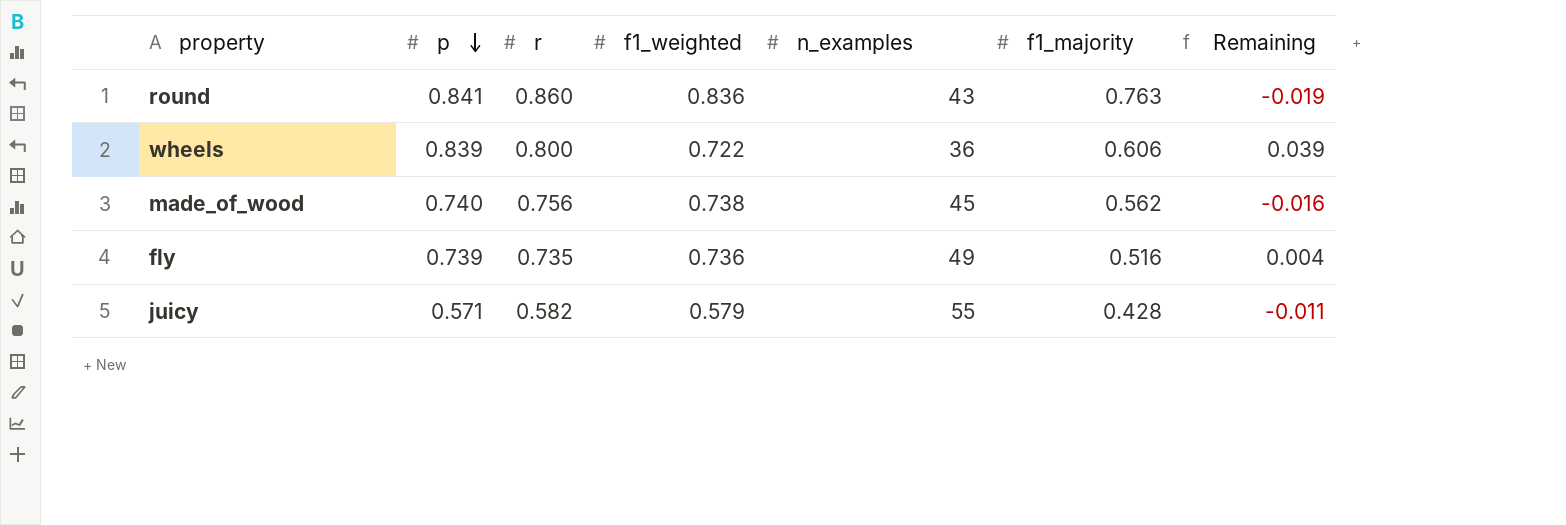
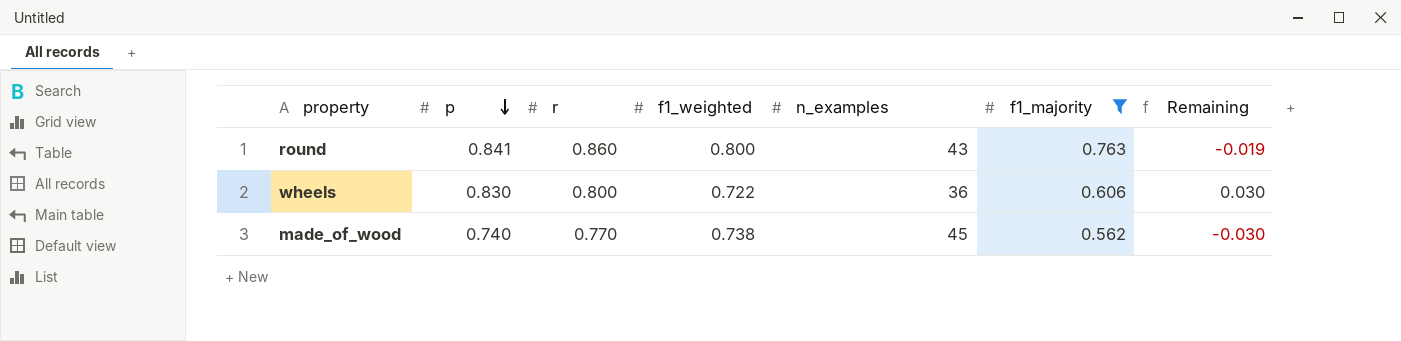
filter: none -> f1_majority >= 0.562
round | f1_weighted: 0.836 -> 0.800
wheels | p: 0.839 -> 0.830
wheels | Remaining: 0.039 -> 0.030
made_of_wood | r: 0.756 -> 0.770
made_of_wood | Remaining: -0.016 -> -0.030

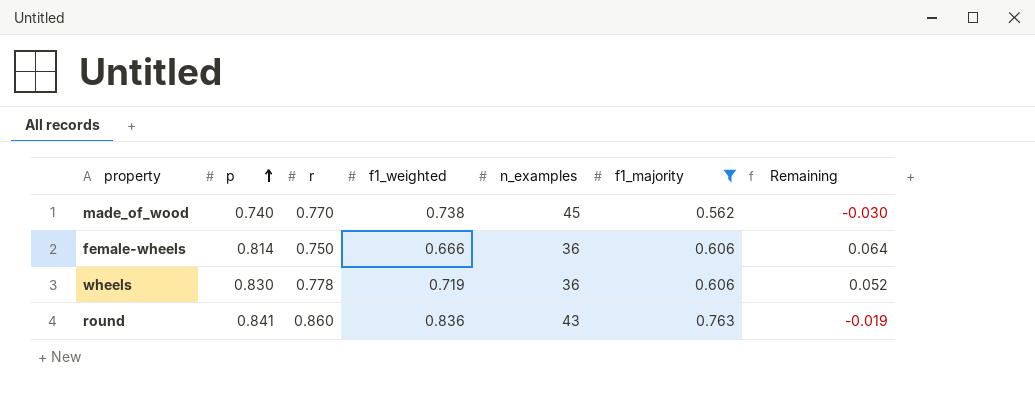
row order: p descending -> p ascending
row female-wheels: none -> 0.814 | 0.750 | 0.666 | 36 | 0.606 | 0.064
wheels | r: 0.800 -> 0.778
wheels | f1_weighted: 0.722 -> 0.719
wheels | Remaining: 0.030 -> 0.052
round | f1_weighted: 0.800 -> 0.836

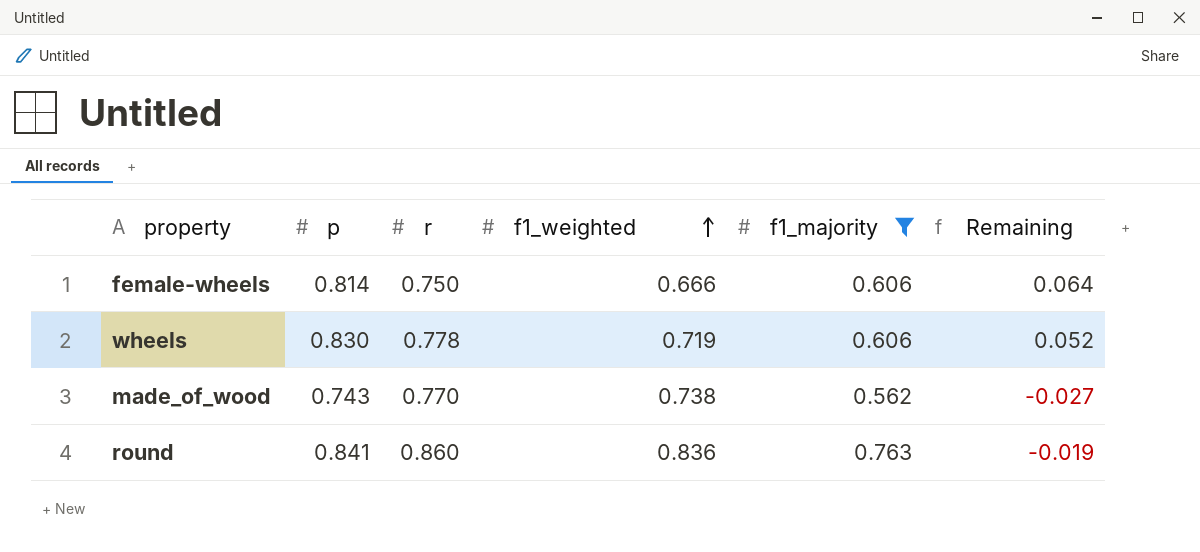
row order: p ascending -> f1_weighted ascending
column n_examples | position: 5 -> none
made_of_wood | p: 0.740 -> 0.743
made_of_wood | Remaining: -0.030 -> -0.027

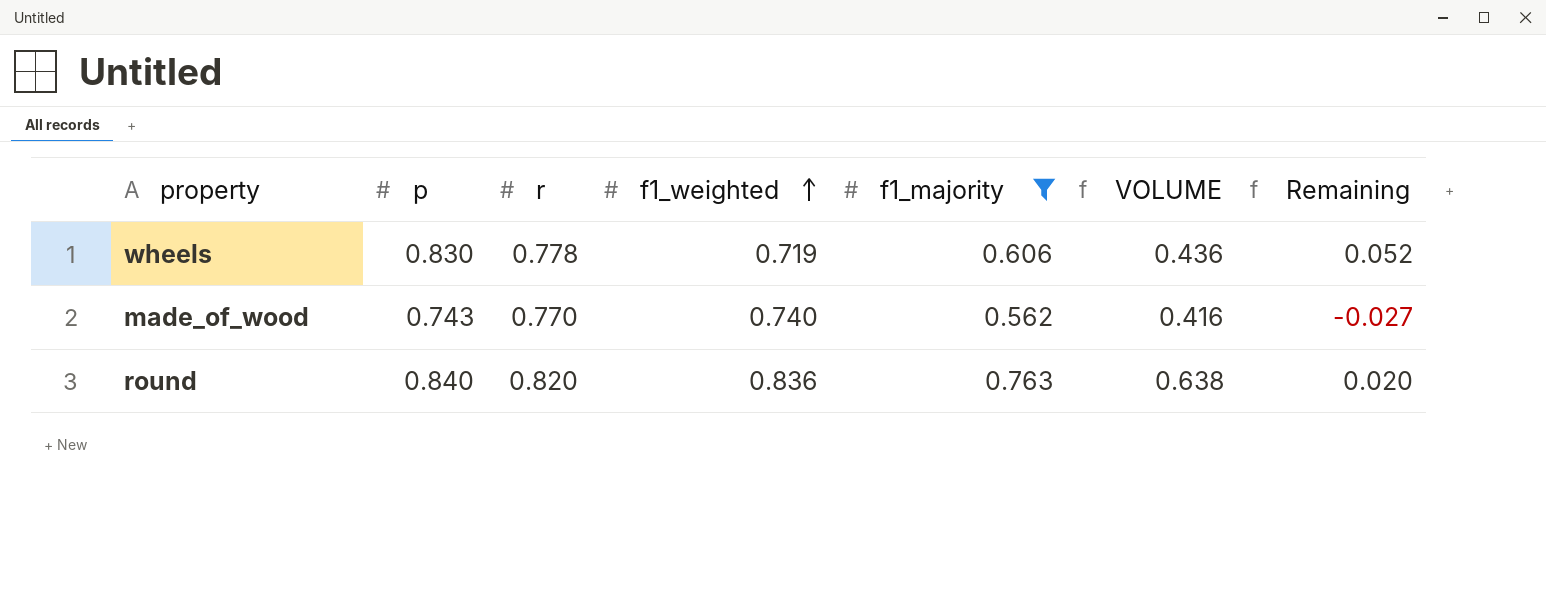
column VOLUME | formula: none -> [f1_weighted] * [f1_majority]
row female-wheels: 0.814 | 0.750 | 0.666 | 0.606 | 0.064 -> none
made_of_wood | f1_weighted: 0.738 -> 0.740
round | p: 0.841 -> 0.840
round | r: 0.860 -> 0.820
round | Remaining: -0.019 -> 0.020

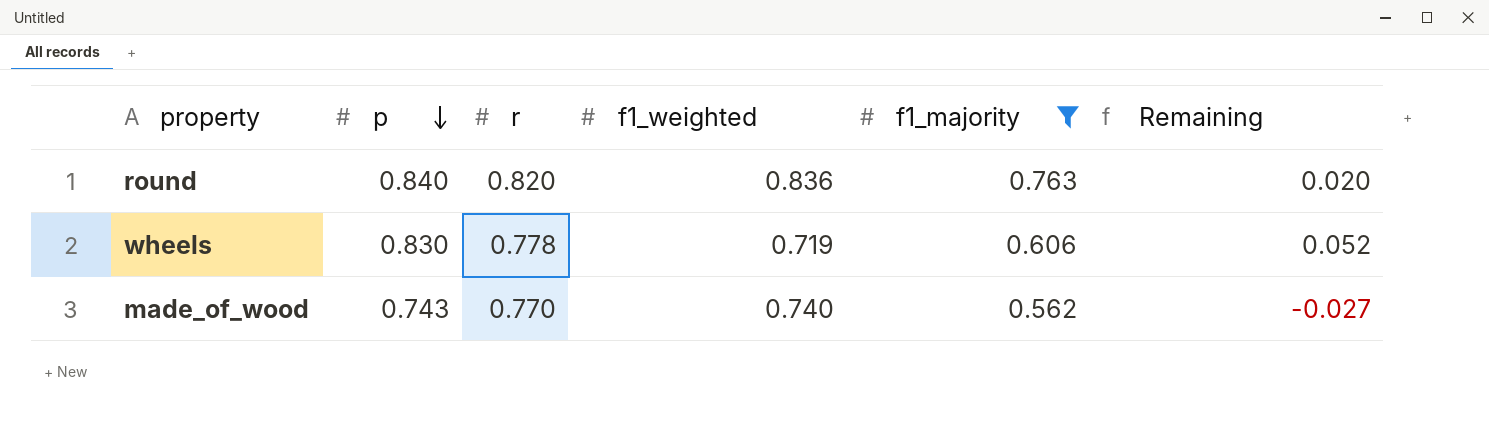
row order: f1_weighted ascending -> p descending
column VOLUME | formula: [f1_weighted] * [f1_majority] -> none

